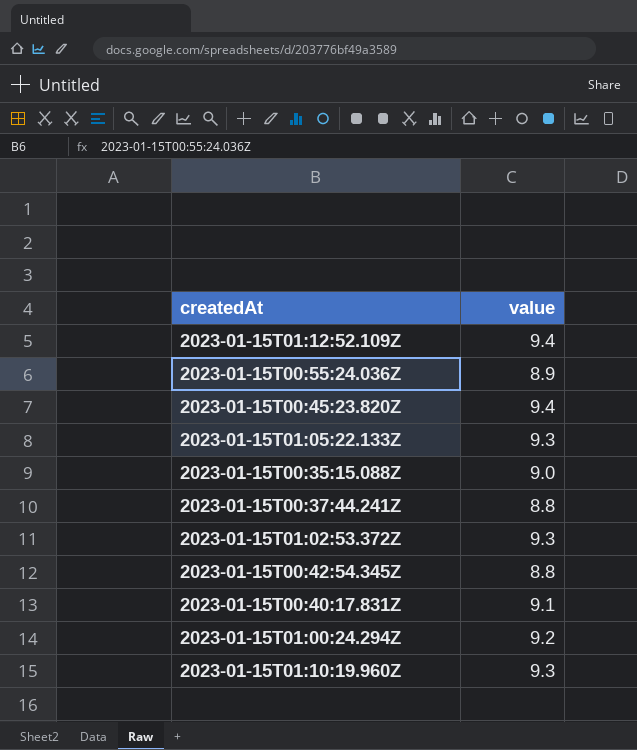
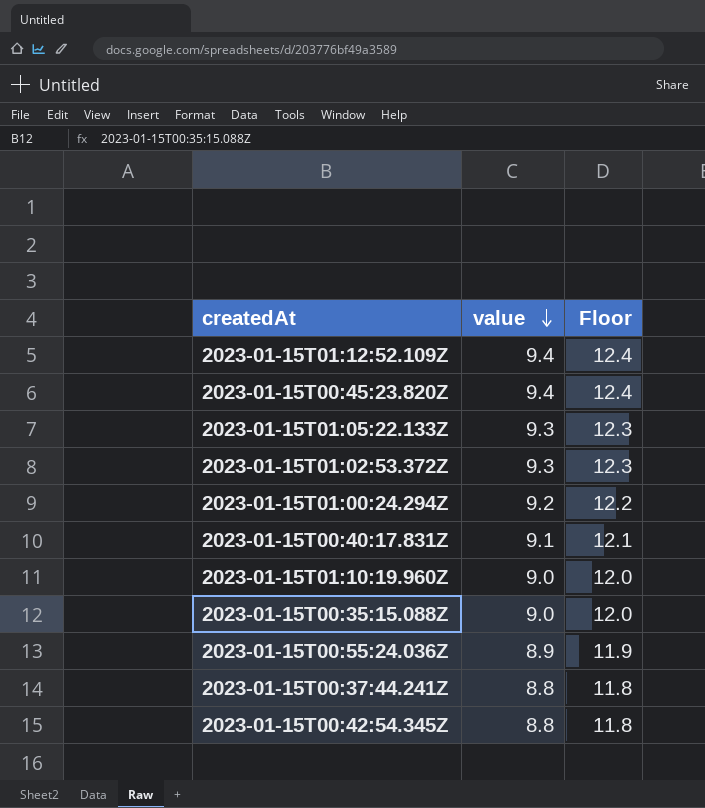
row order: none -> value descending
column Floor | formula: none -> [value] + 3
2023-01-15T01:10:19.960Z | value: 9.3 -> 9.0

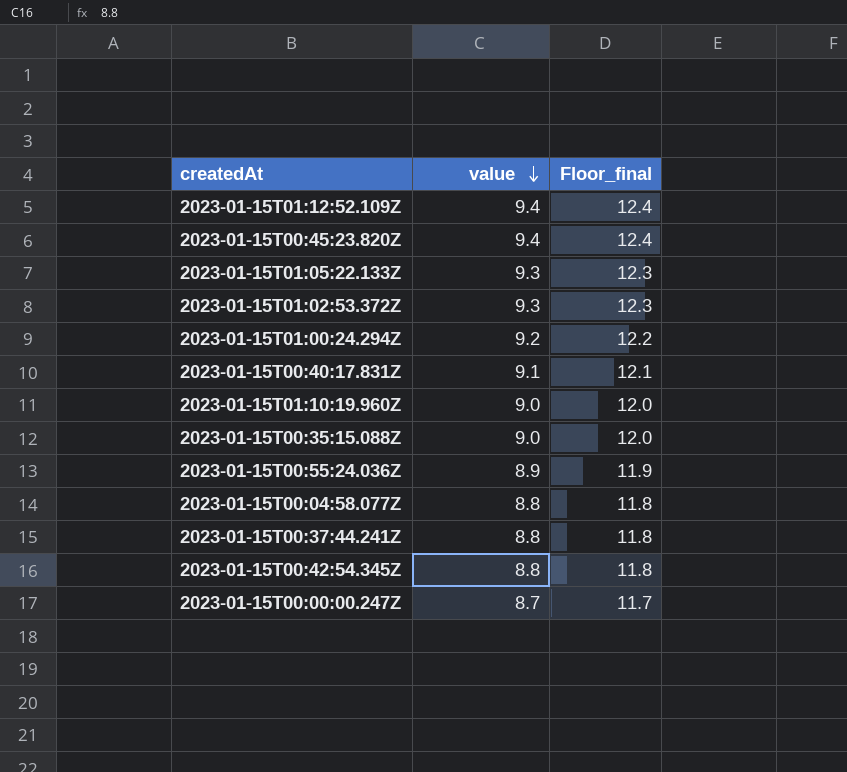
column name: Floor -> Floor_final
row 2023-01-15T00:04:58.077Z: none -> 8.8 | 11.8
row 2023-01-15T00:00:00.247Z: none -> 8.7 | 11.7

